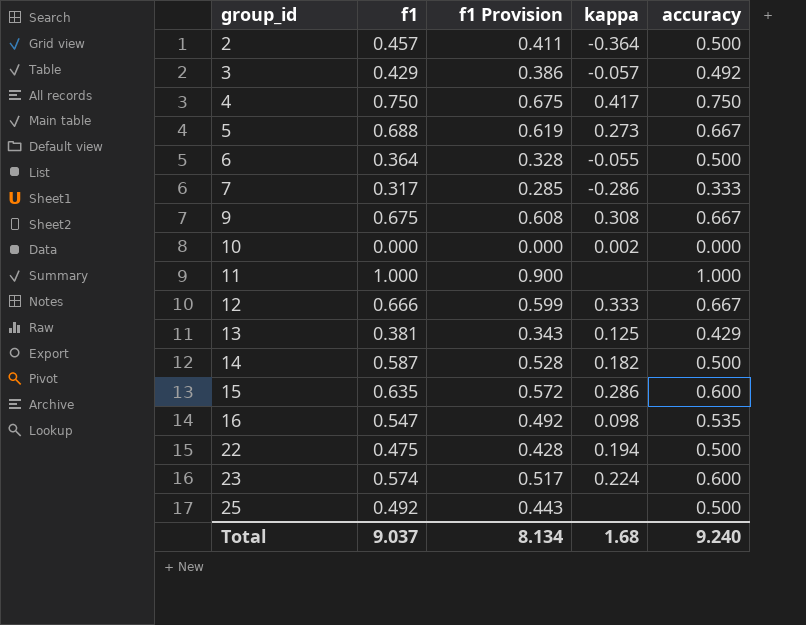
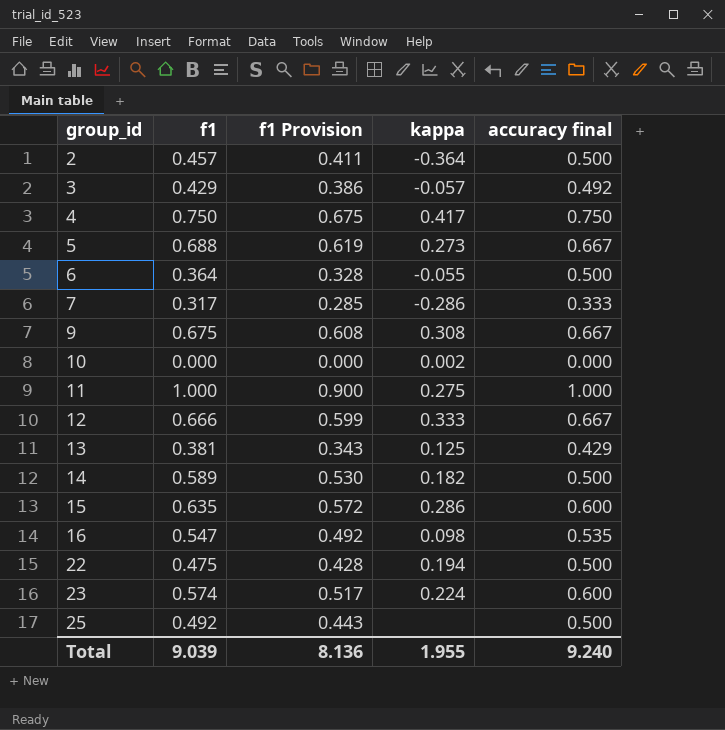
column name: accuracy -> accuracy final
11 | kappa: none -> 0.275
14 | f1: 0.587 -> 0.589
14 | f1 Provision: 0.528 -> 0.530
Total | f1: 9.037 -> 9.039
Total | f1 Provision: 8.134 -> 8.136
Total | kappa: 1.68 -> 1.955

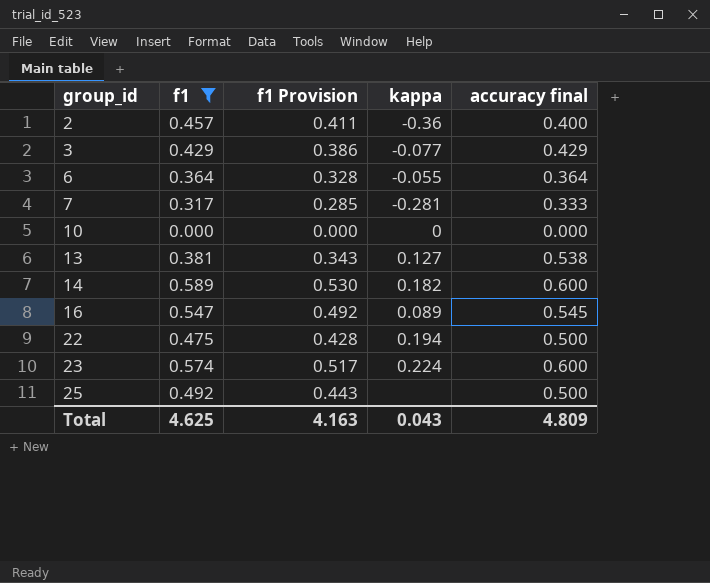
filter: none -> f1 <= 0.589
2 | kappa: -0.364 -> -0.36
2 | accuracy final: 0.500 -> 0.400
3 | kappa: -0.057 -> -0.077
3 | accuracy final: 0.492 -> 0.429
6 | accuracy final: 0.500 -> 0.364
7 | kappa: -0.286 -> -0.281
10 | kappa: 0.002 -> 0
13 | kappa: 0.125 -> 0.127
13 | accuracy final: 0.429 -> 0.538
14 | accuracy final: 0.500 -> 0.600
16 | kappa: 0.098 -> 0.089
16 | accuracy final: 0.535 -> 0.545
Total | f1: 9.039 -> 4.625
Total | f1 Provision: 8.136 -> 4.163
Total | kappa: 1.955 -> 0.043
Total | accuracy final: 9.240 -> 4.809

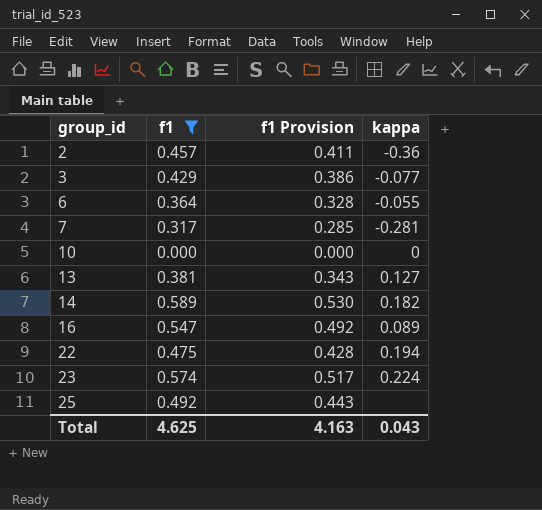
column accuracy final | position: 5 -> none

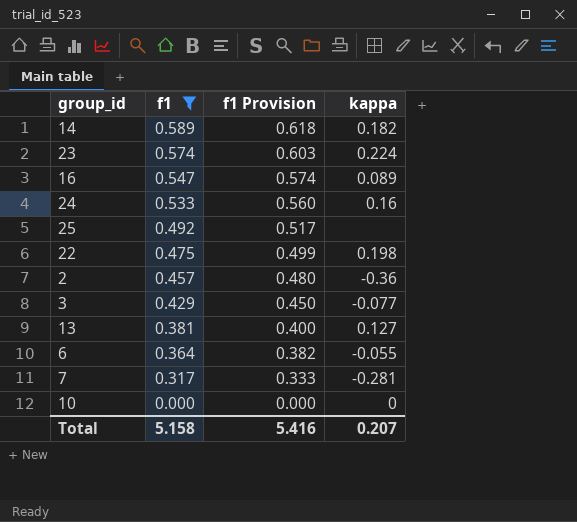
row order: group_id ascending -> f1 descending
column f1 Provision | formula: [f1] * 0.9 -> [f1] * 1.05
row 24: none -> 0.533 | 0.560 | 0.16
22 | kappa: 0.194 -> 0.198
Total | f1: 4.625 -> 5.158
Total | f1 Provision: 4.163 -> 5.416
Total | kappa: 0.043 -> 0.207

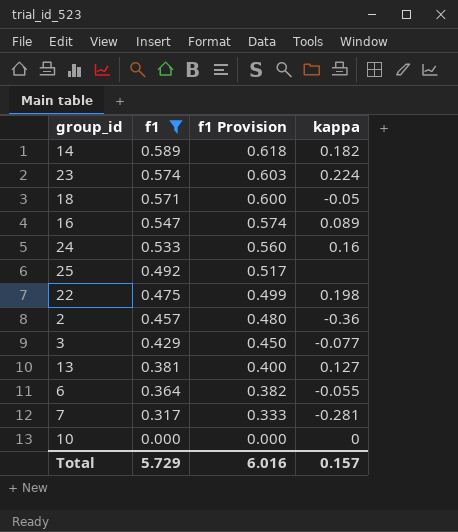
row 18: none -> 0.571 | 0.600 | -0.05
Total | f1: 5.158 -> 5.729
Total | f1 Provision: 5.416 -> 6.016
Total | kappa: 0.207 -> 0.157

